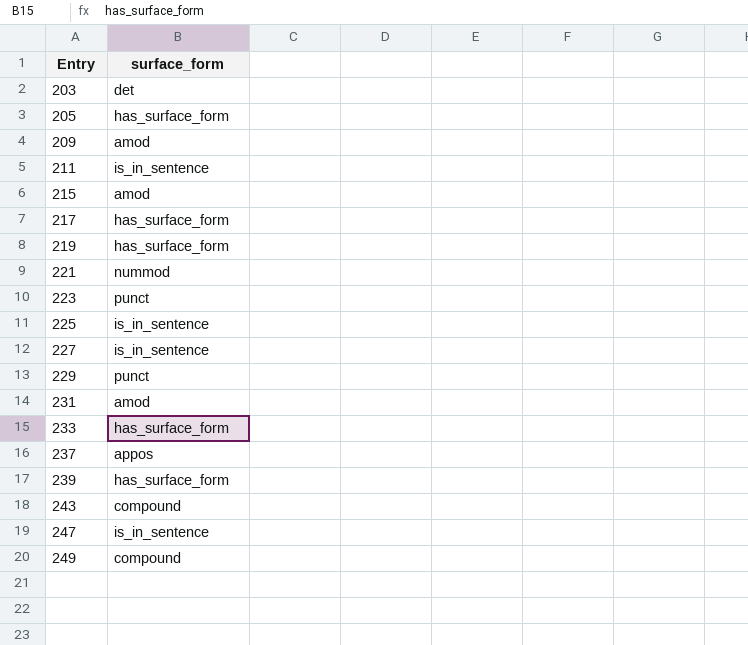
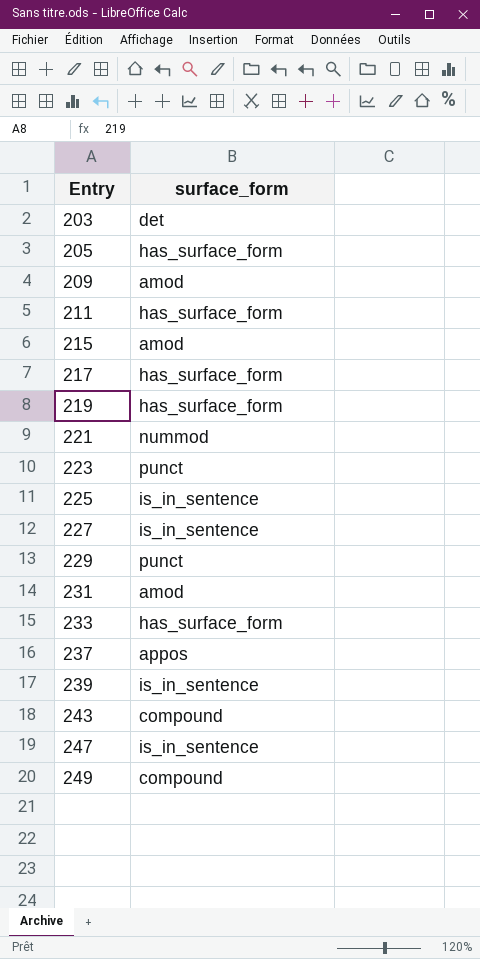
211 | surface_form: is_in_sentence -> has_surface_form
239 | surface_form: has_surface_form -> is_in_sentence

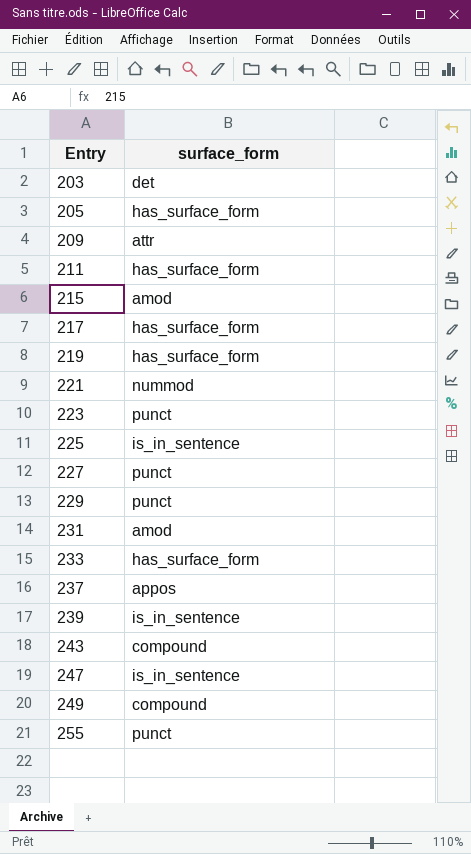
209 | surface_form: amod -> attr
227 | surface_form: is_in_sentence -> punct
row 255: none -> punct

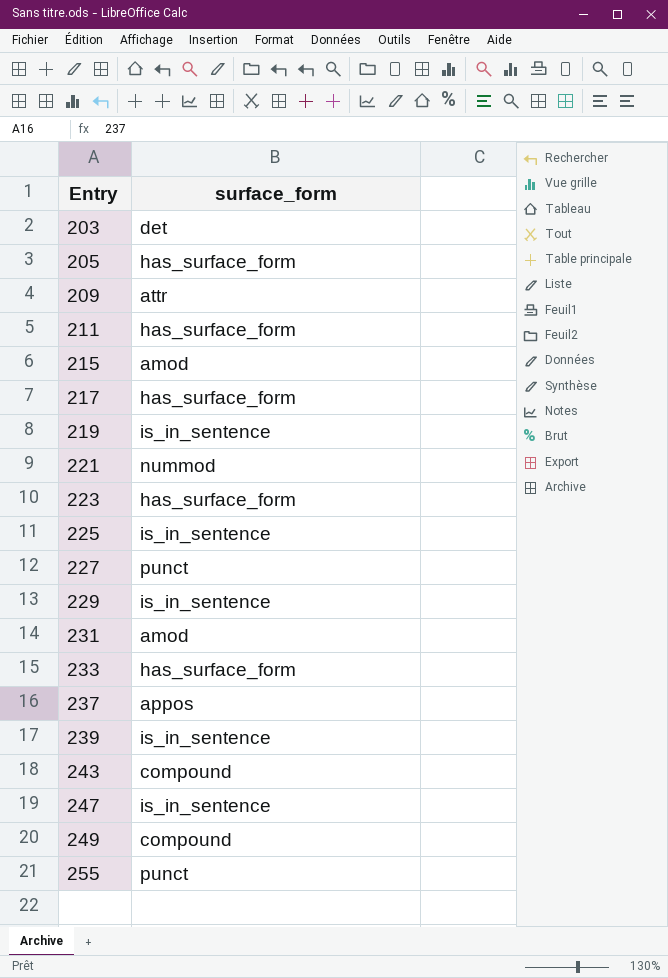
219 | surface_form: has_surface_form -> is_in_sentence
223 | surface_form: punct -> has_surface_form
229 | surface_form: punct -> is_in_sentence

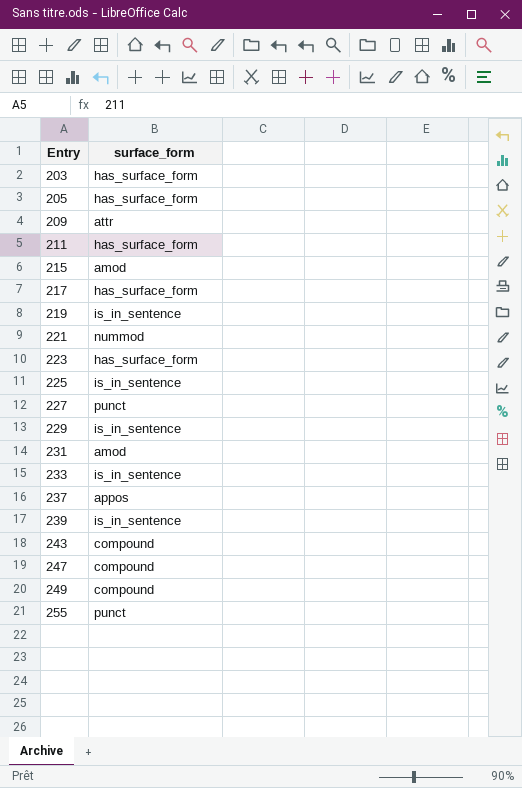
203 | surface_form: det -> has_surface_form
233 | surface_form: has_surface_form -> is_in_sentence
247 | surface_form: is_in_sentence -> compound

